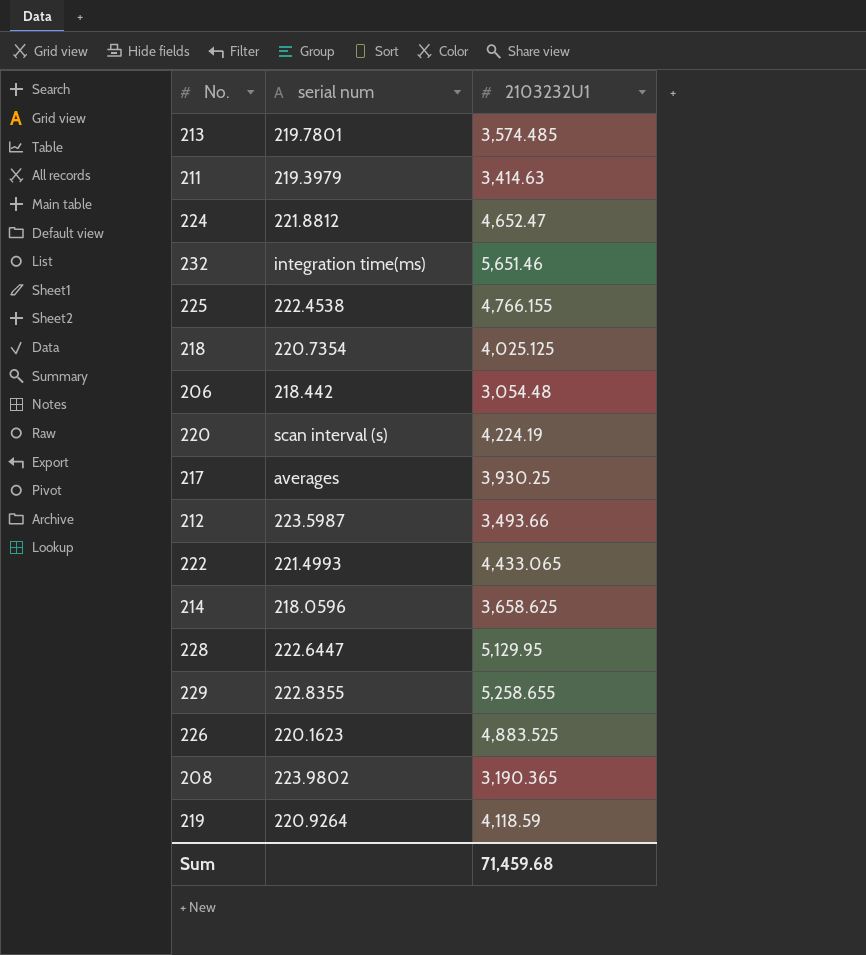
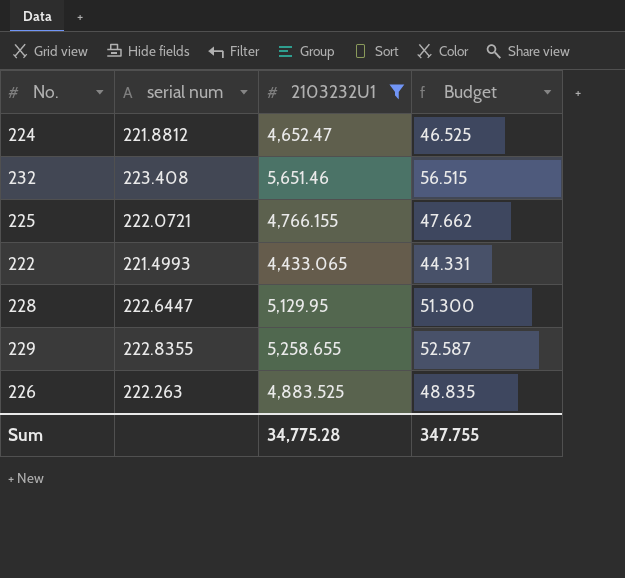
filter: none -> 2103232U1 >= 4,433.065
column Budget | formula: none -> [2103232U1] * 0.01
232 | serial num: integration time(ms) -> 223.408
225 | serial num: 222.4538 -> 222.0721
226 | serial num: 220.1623 -> 222.263
Sum | 2103232U1: 71,459.68 -> 34,775.28

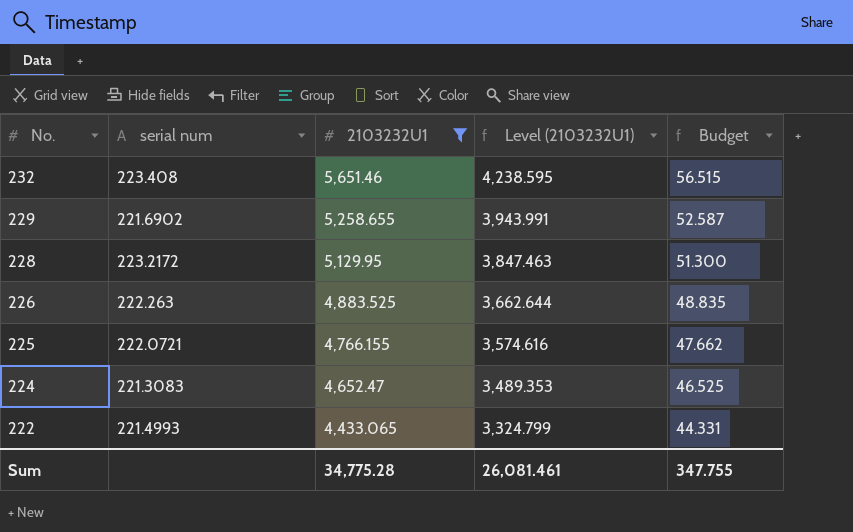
row order: none -> No. descending
column Level (2103232U1) | formula: none -> [2103232U1] * 0.75
229 | serial num: 222.8355 -> 221.6902
228 | serial num: 222.6447 -> 223.2172
224 | serial num: 221.8812 -> 221.3083

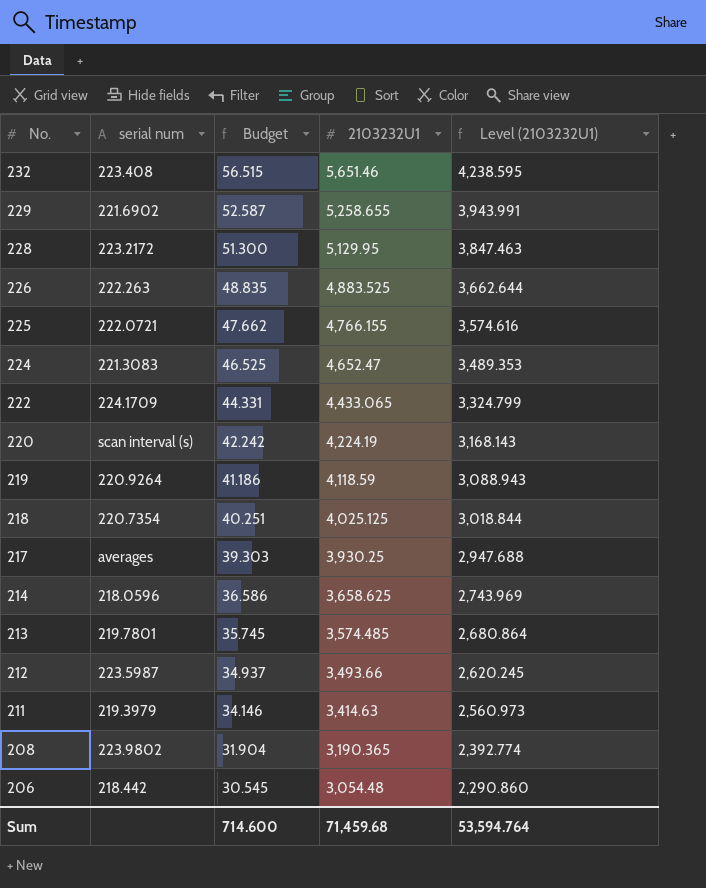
filter: 2103232U1 >= 4,433.065 -> none
column Budget | position: 5 -> 3
222 | serial num: 221.4993 -> 224.1709
Sum | Budget: 347.755 -> 714.600
Sum | 2103232U1: 34,775.28 -> 71,459.68
Sum | Level (2103232U1): 26,081.461 -> 53,594.764

